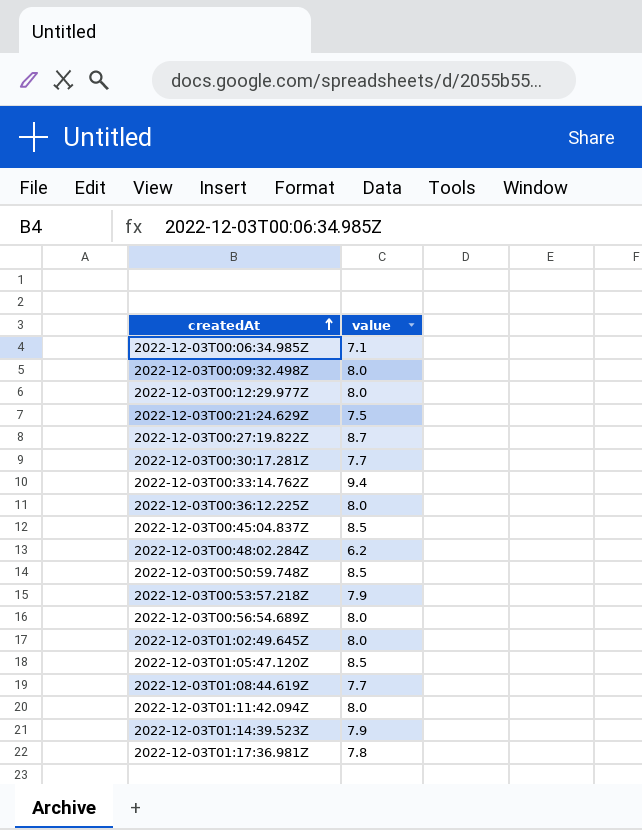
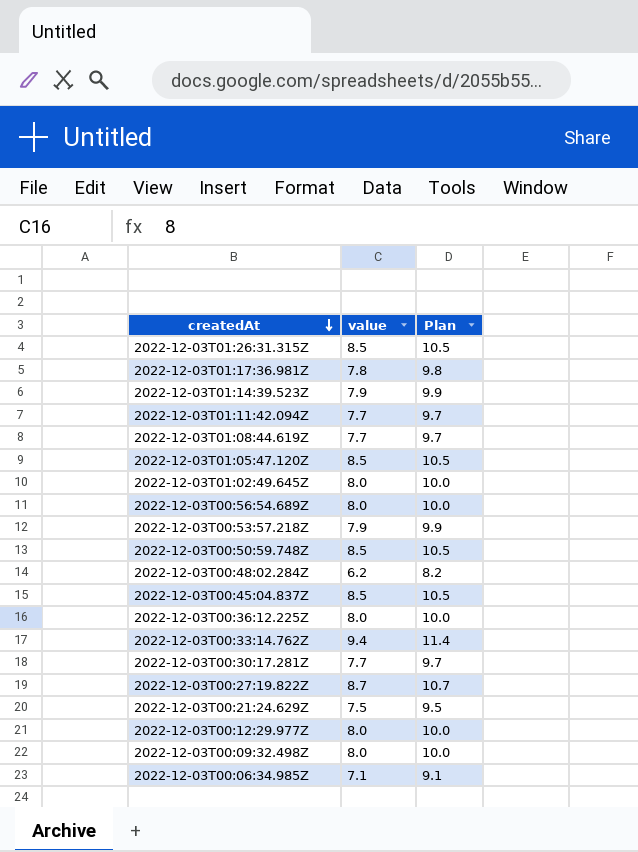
row order: createdAt ascending -> createdAt descending
column Plan | formula: none -> [value] + 2
row 2022-12-03T01:26:31.315Z: none -> 8.5 | 10.5
2022-12-03T01:11:42.094Z | value: 8.0 -> 7.7

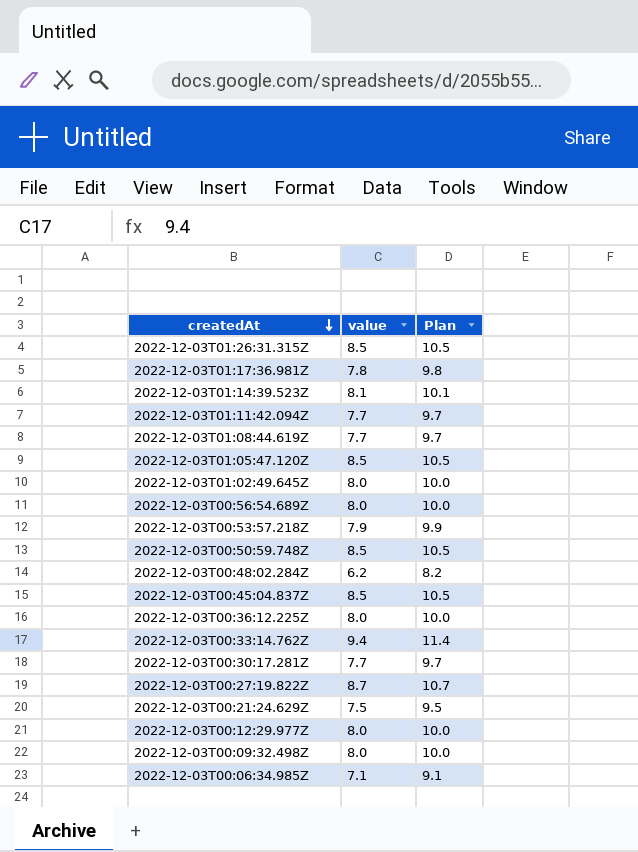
2022-12-03T01:14:39.523Z | value: 7.9 -> 8.1
2022-12-03T01:14:39.523Z | Plan: 9.9 -> 10.1

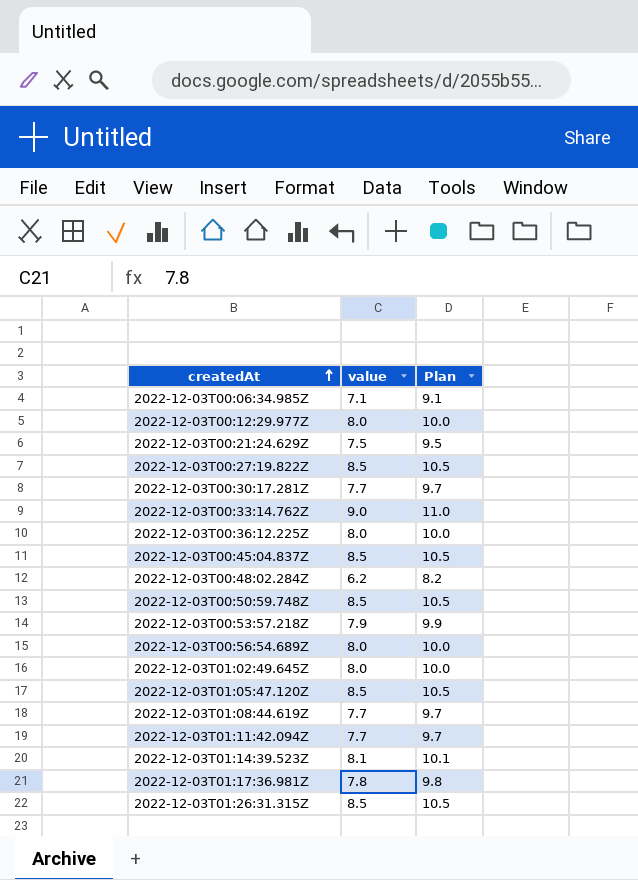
row order: createdAt descending -> createdAt ascending
row 2022-12-03T00:09:32.498Z: 8.0 | 10.0 -> none
2022-12-03T00:27:19.822Z | value: 8.7 -> 8.5
2022-12-03T00:27:19.822Z | Plan: 10.7 -> 10.5
2022-12-03T00:33:14.762Z | value: 9.4 -> 9.0
2022-12-03T00:33:14.762Z | Plan: 11.4 -> 11.0

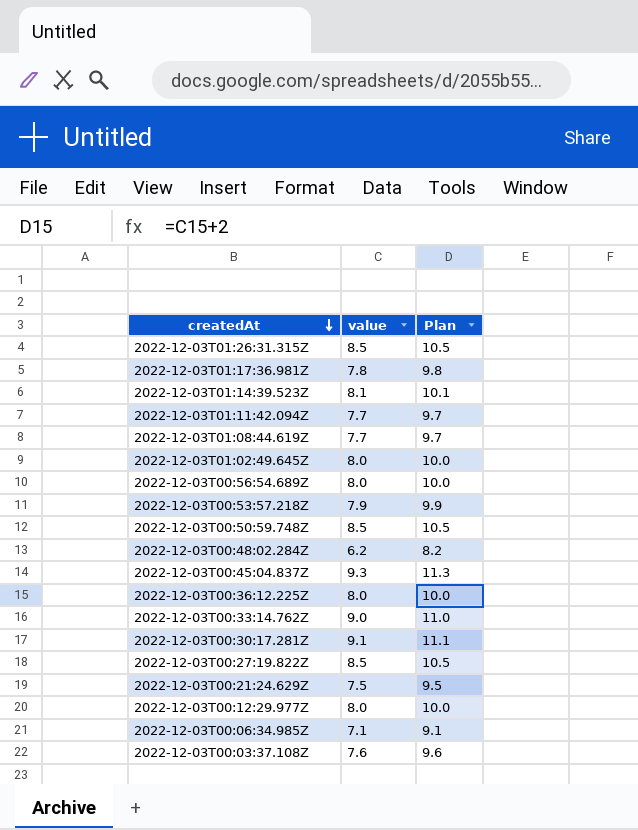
row order: createdAt ascending -> createdAt descending
row 2022-12-03T01:05:47.120Z: 8.5 | 10.5 -> none
2022-12-03T00:45:04.837Z | value: 8.5 -> 9.3
2022-12-03T00:45:04.837Z | Plan: 10.5 -> 11.3
2022-12-03T00:30:17.281Z | value: 7.7 -> 9.1
2022-12-03T00:30:17.281Z | Plan: 9.7 -> 11.1
row 2022-12-03T00:03:37.108Z: none -> 7.6 | 9.6

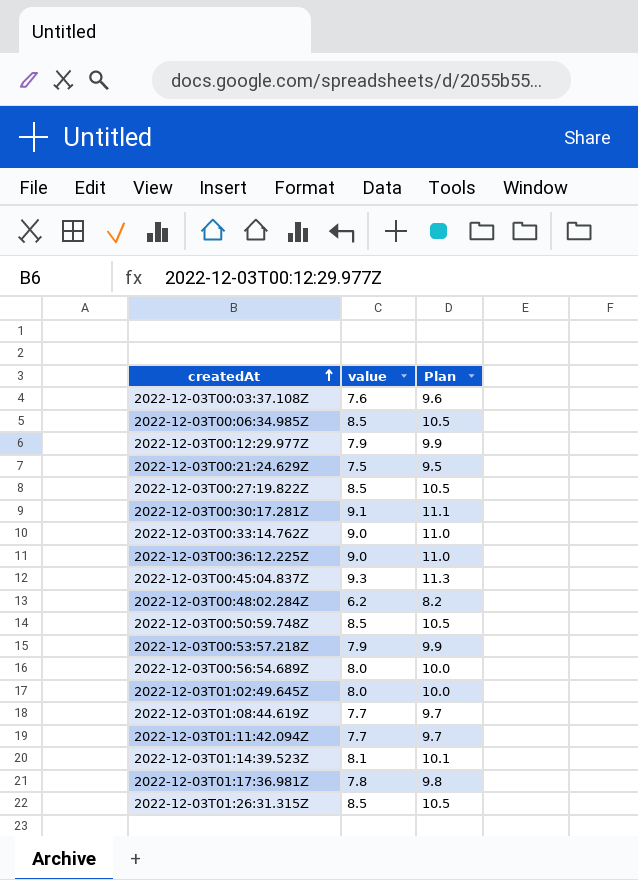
row order: createdAt descending -> createdAt ascending
2022-12-03T00:06:34.985Z | value: 7.1 -> 8.5
2022-12-03T00:06:34.985Z | Plan: 9.1 -> 10.5
2022-12-03T00:12:29.977Z | value: 8.0 -> 7.9
2022-12-03T00:12:29.977Z | Plan: 10.0 -> 9.9
2022-12-03T00:36:12.225Z | value: 8.0 -> 9.0
2022-12-03T00:36:12.225Z | Plan: 10.0 -> 11.0

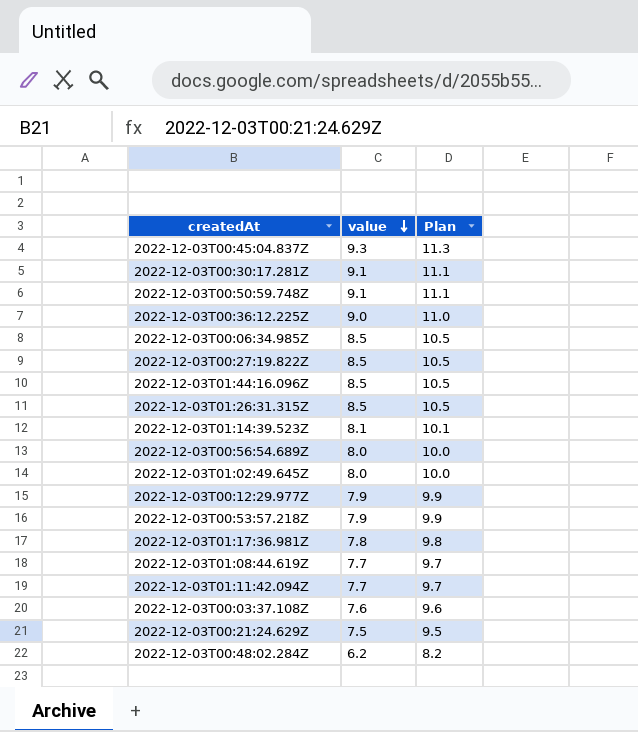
row order: createdAt ascending -> value descending
row 2022-12-03T00:33:14.762Z: 9.0 | 11.0 -> none
2022-12-03T00:50:59.748Z | value: 8.5 -> 9.1
2022-12-03T00:50:59.748Z | Plan: 10.5 -> 11.1
row 2022-12-03T01:44:16.096Z: none -> 8.5 | 10.5

